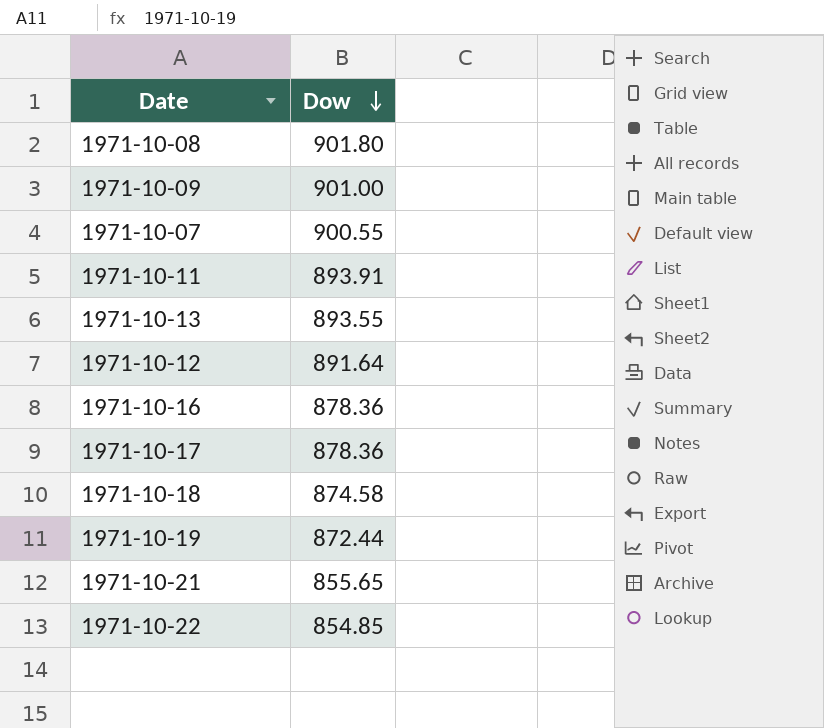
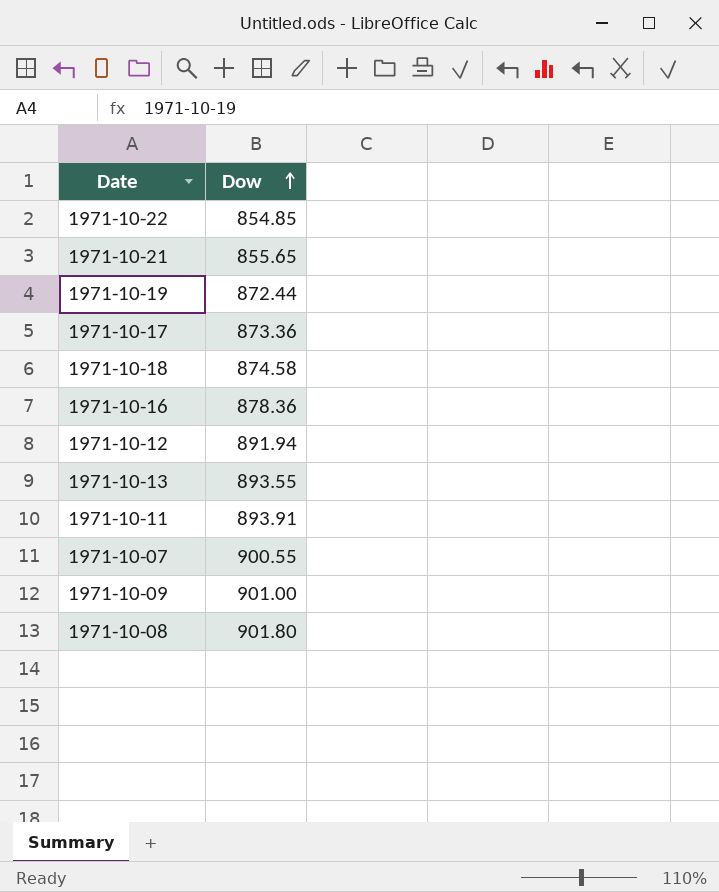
row order: Dow descending -> Dow ascending
1971-10-17 | Dow: 878.36 -> 873.36
1971-10-12 | Dow: 891.64 -> 891.94

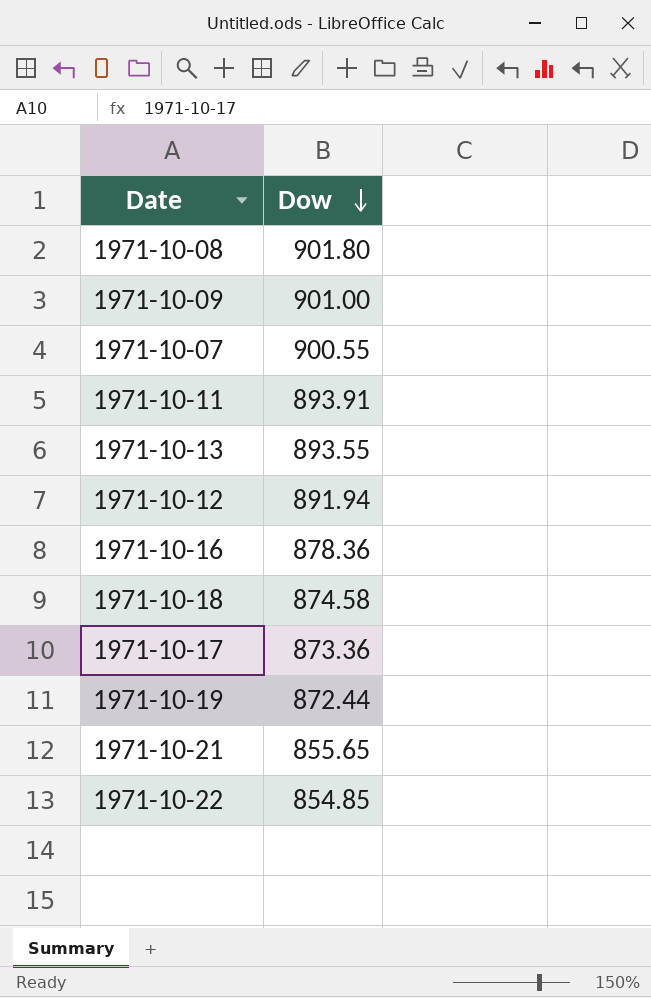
row order: Dow ascending -> Dow descending

